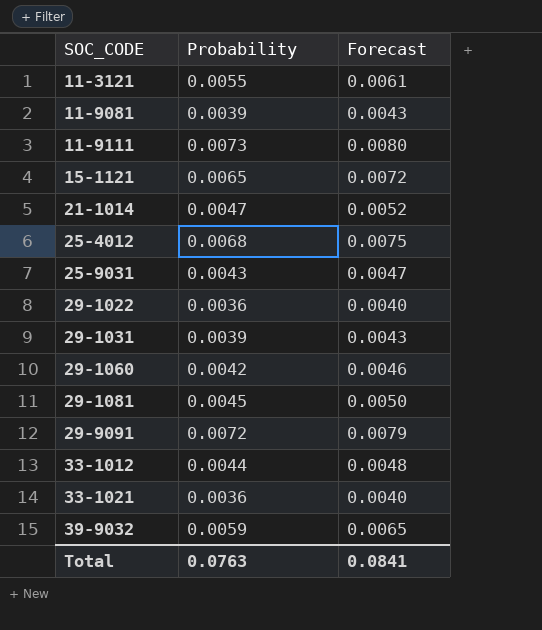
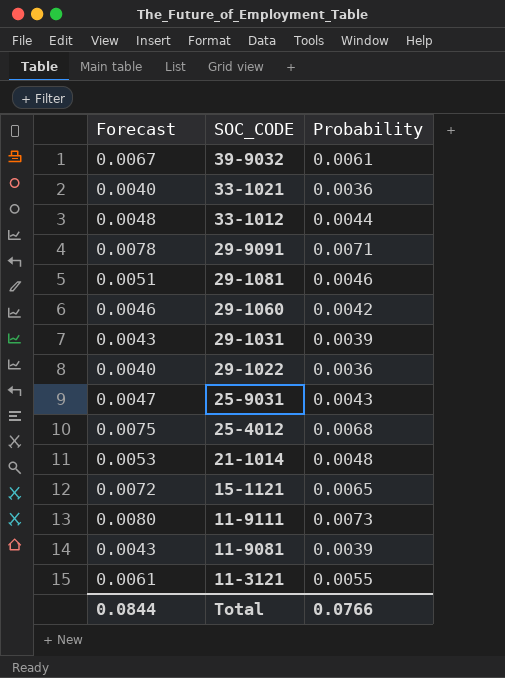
row order: SOC_CODE ascending -> SOC_CODE descending
column Forecast | position: 3 -> 1
39-9032 | Forecast: 0.0065 -> 0.0067
39-9032 | Probability: 0.0059 -> 0.0061
29-9091 | Forecast: 0.0079 -> 0.0078
29-9091 | Probability: 0.0072 -> 0.0071
29-1081 | Forecast: 0.0050 -> 0.0051
29-1081 | Probability: 0.0045 -> 0.0046
21-1014 | Forecast: 0.0052 -> 0.0053
21-1014 | Probability: 0.0047 -> 0.0048
Total | Forecast: 0.0841 -> 0.0844
Total | Probability: 0.0763 -> 0.0766

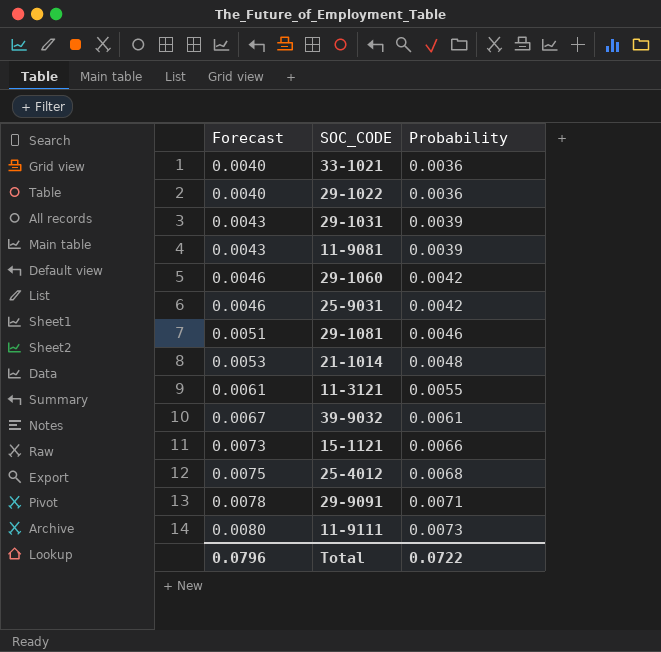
row order: SOC_CODE descending -> Forecast ascending
row 33-1012: 0.0048 | 0.0044 -> none
25-9031 | Forecast: 0.0047 -> 0.0046
25-9031 | Probability: 0.0043 -> 0.0042
15-1121 | Forecast: 0.0072 -> 0.0073
15-1121 | Probability: 0.0065 -> 0.0066
Total | Forecast: 0.0844 -> 0.0796
Total | Probability: 0.0766 -> 0.0722

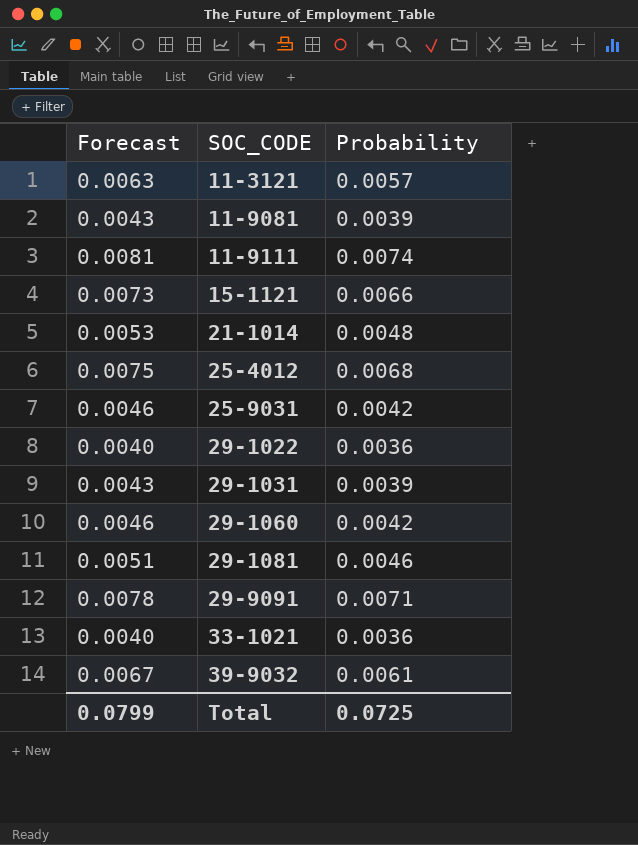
row order: Forecast ascending -> SOC_CODE ascending
11-3121 | Forecast: 0.0061 -> 0.0063
11-3121 | Probability: 0.0055 -> 0.0057
11-9111 | Forecast: 0.0080 -> 0.0081
11-9111 | Probability: 0.0073 -> 0.0074
Total | Forecast: 0.0796 -> 0.0799
Total | Probability: 0.0722 -> 0.0725

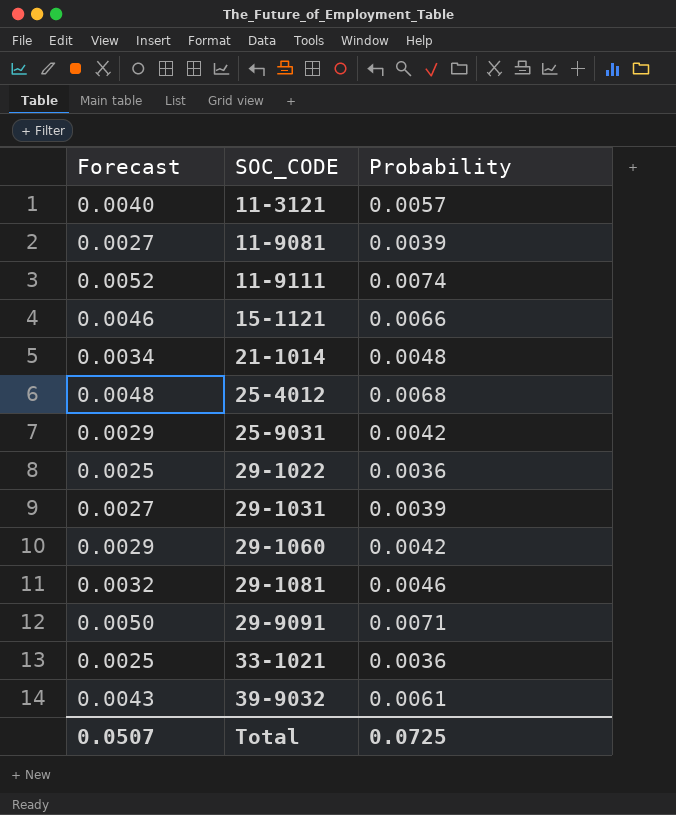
column Forecast | formula: [Probability] * 1.1 -> [Probability] * 0.7
Total | Forecast: 0.0799 -> 0.0507

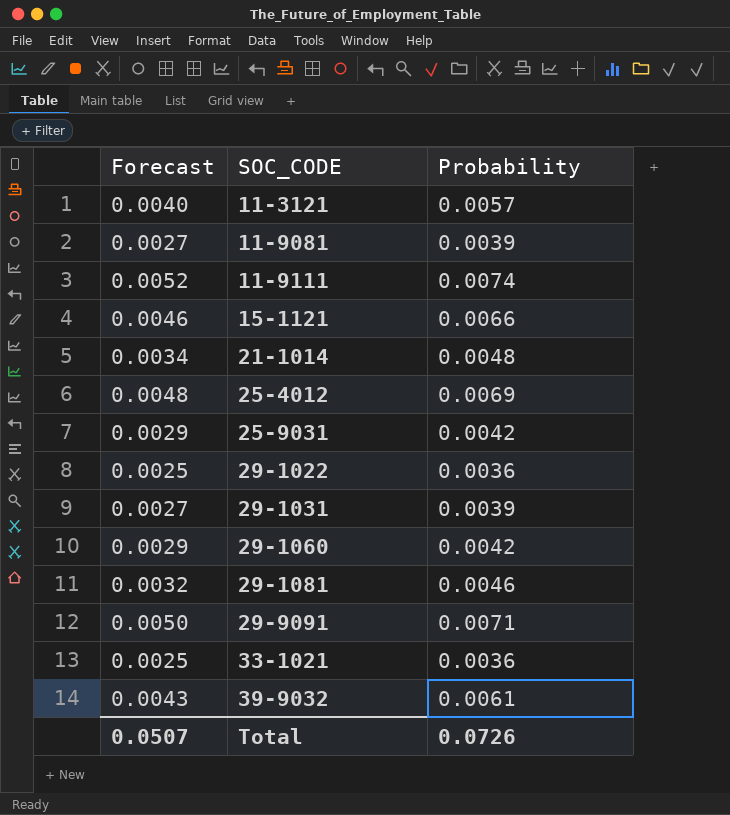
25-4012 | Probability: 0.0068 -> 0.0069
Total | Probability: 0.0725 -> 0.0726

